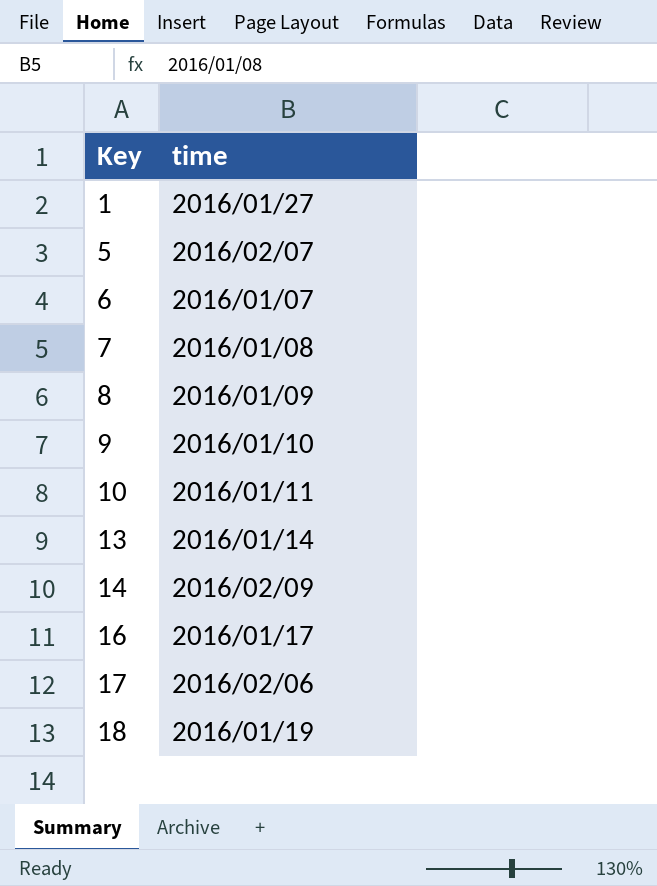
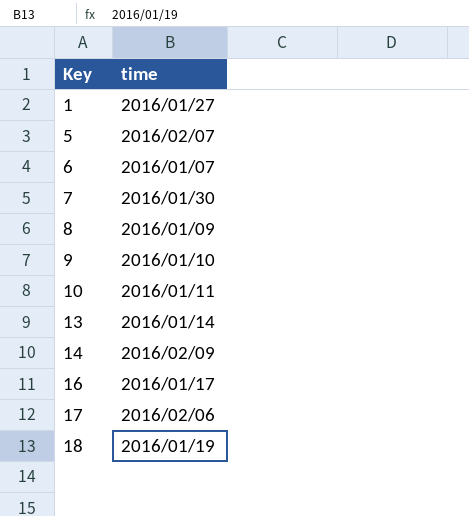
7 | time: 2016/01/08 -> 2016/01/30

